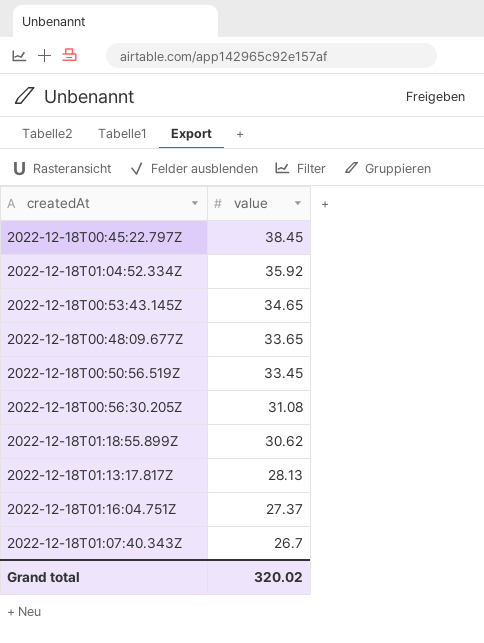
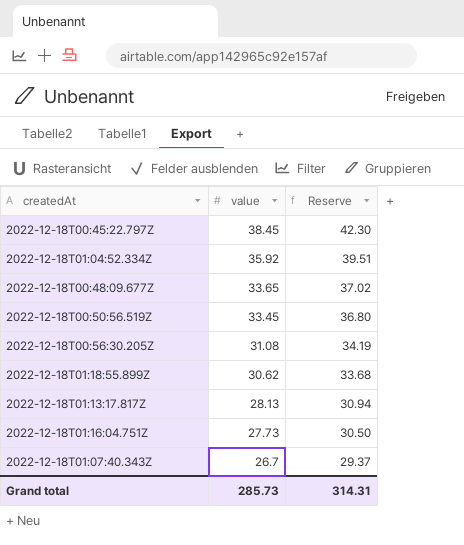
column Reserve | formula: none -> [value] * 1.1
row 2022-12-18T00:53:43.145Z: 34.65 -> none
2022-12-18T01:16:04.751Z | value: 27.37 -> 27.73
Grand total | value: 320.02 -> 285.73

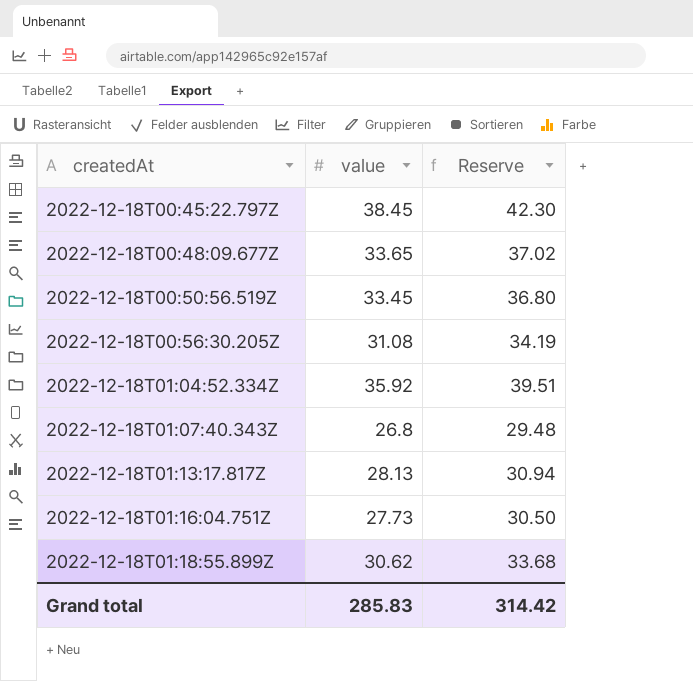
row order: value descending -> createdAt ascending
2022-12-18T01:07:40.343Z | value: 26.7 -> 26.8
2022-12-18T01:07:40.343Z | Reserve: 29.37 -> 29.48
Grand total | value: 285.73 -> 285.83
Grand total | Reserve: 314.31 -> 314.42

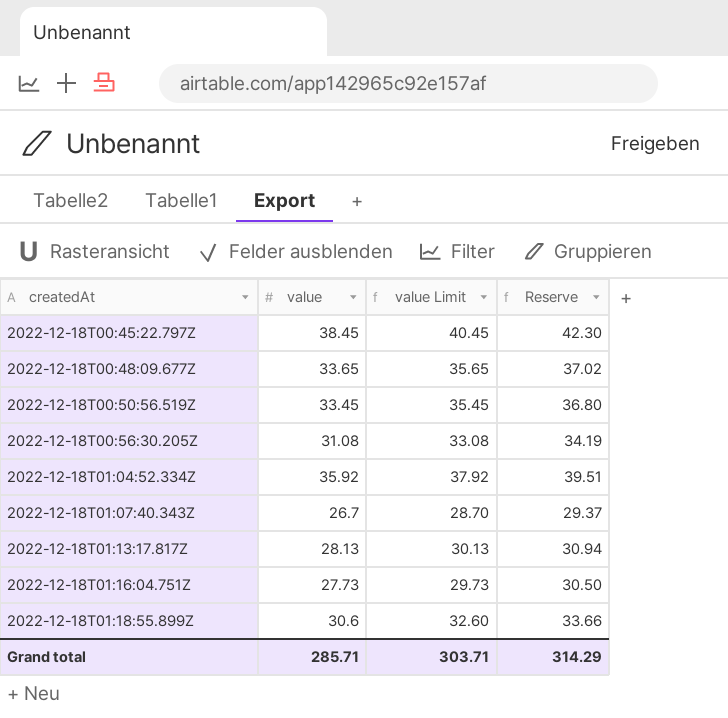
column value Limit | formula: none -> [value] + 2
2022-12-18T01:07:40.343Z | value: 26.8 -> 26.7
2022-12-18T01:07:40.343Z | Reserve: 29.48 -> 29.37
2022-12-18T01:18:55.899Z | value: 30.62 -> 30.6
2022-12-18T01:18:55.899Z | Reserve: 33.68 -> 33.66
Grand total | value: 285.83 -> 285.71
Grand total | Reserve: 314.42 -> 314.29

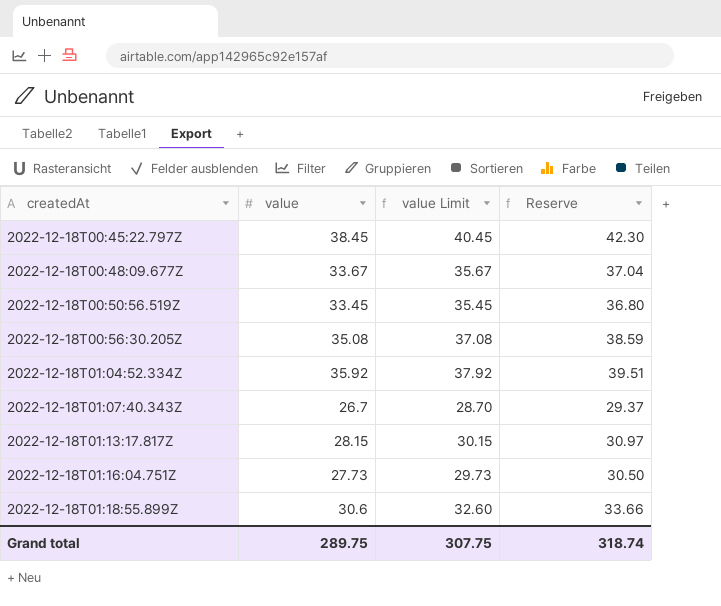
2022-12-18T00:48:09.677Z | value: 33.65 -> 33.67
2022-12-18T00:48:09.677Z | value Limit: 35.65 -> 35.67
2022-12-18T00:48:09.677Z | Reserve: 37.02 -> 37.04
2022-12-18T00:56:30.205Z | value: 31.08 -> 35.08
2022-12-18T00:56:30.205Z | value Limit: 33.08 -> 37.08
2022-12-18T00:56:30.205Z | Reserve: 34.19 -> 38.59
2022-12-18T01:13:17.817Z | value: 28.13 -> 28.15
2022-12-18T01:13:17.817Z | value Limit: 30.13 -> 30.15
2022-12-18T01:13:17.817Z | Reserve: 30.94 -> 30.97
Grand total | value: 285.71 -> 289.75
Grand total | value Limit: 303.71 -> 307.75
Grand total | Reserve: 314.29 -> 318.74

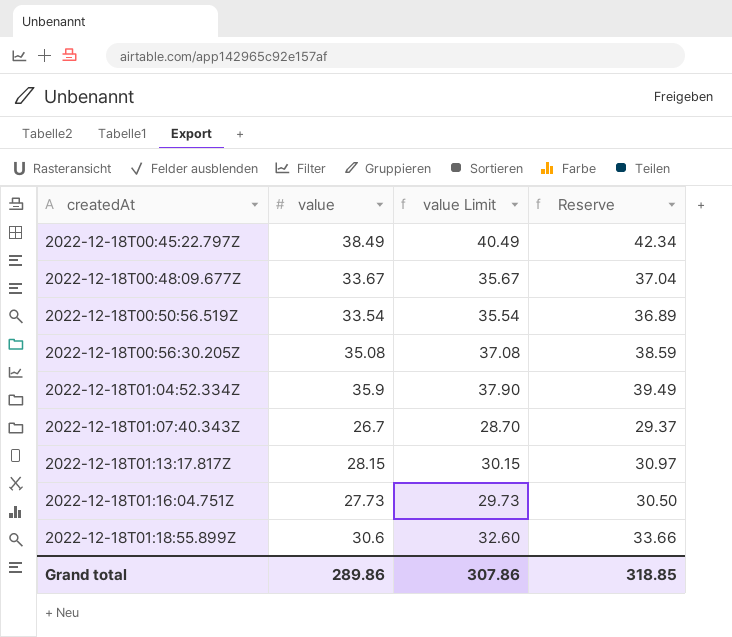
2022-12-18T00:45:22.797Z | value: 38.45 -> 38.49
2022-12-18T00:45:22.797Z | value Limit: 40.45 -> 40.49
2022-12-18T00:45:22.797Z | Reserve: 42.30 -> 42.34
2022-12-18T00:50:56.519Z | value: 33.45 -> 33.54
2022-12-18T00:50:56.519Z | value Limit: 35.45 -> 35.54
2022-12-18T00:50:56.519Z | Reserve: 36.80 -> 36.89
2022-12-18T01:04:52.334Z | value: 35.92 -> 35.9
2022-12-18T01:04:52.334Z | value Limit: 37.92 -> 37.90
2022-12-18T01:04:52.334Z | Reserve: 39.51 -> 39.49
Grand total | value: 289.75 -> 289.86
Grand total | value Limit: 307.75 -> 307.86
Grand total | Reserve: 318.74 -> 318.85

